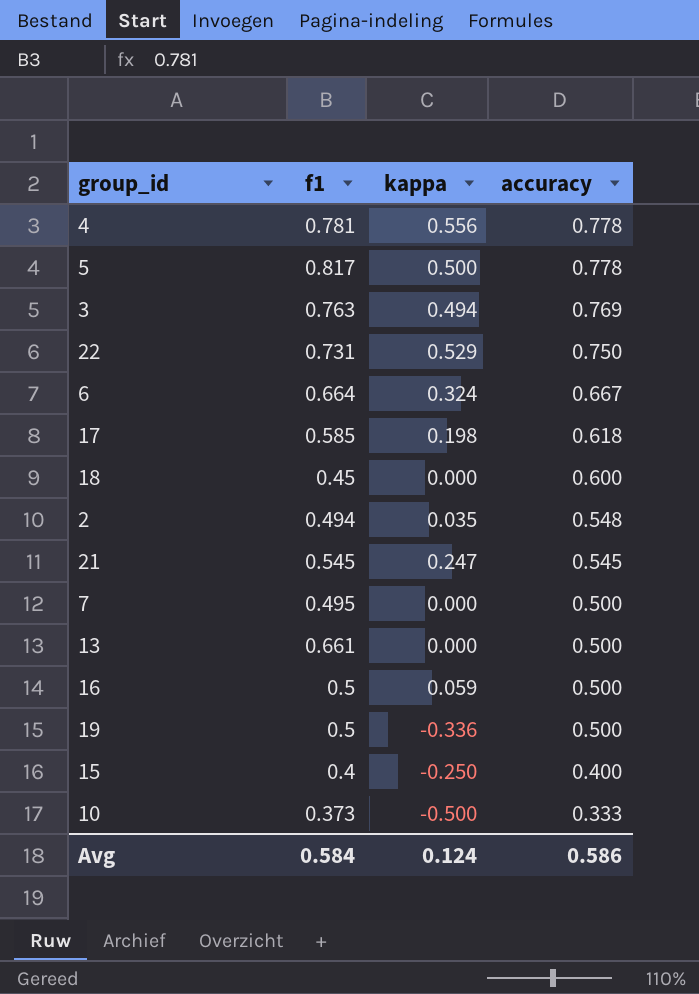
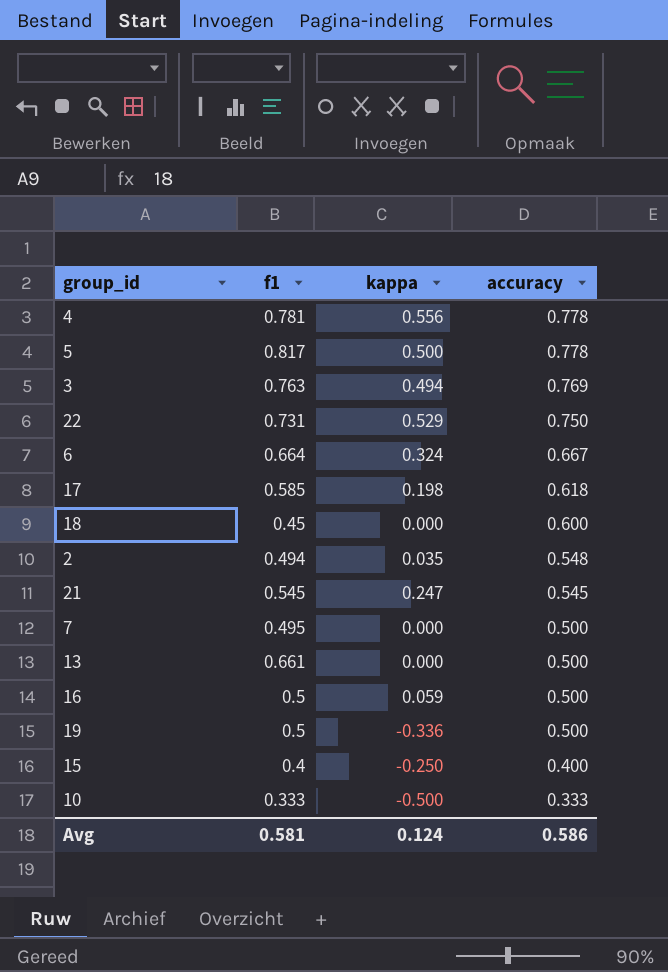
10 | f1: 0.373 -> 0.333
Avg | f1: 0.584 -> 0.581

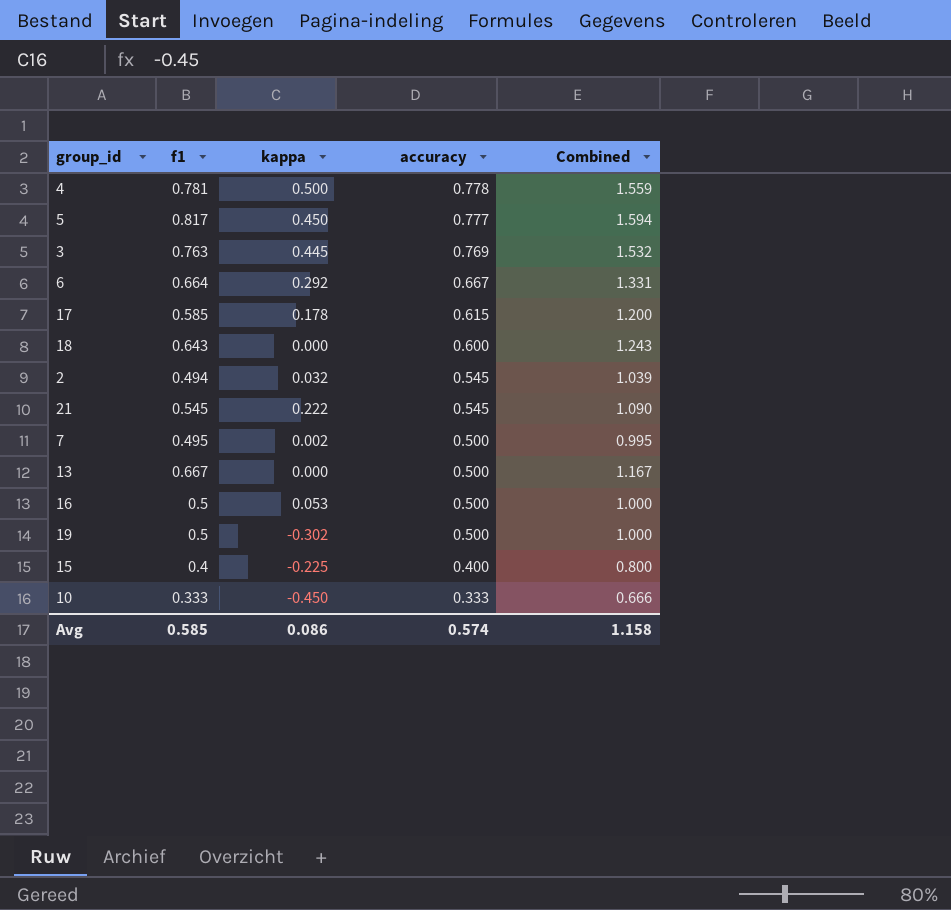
column Combined | formula: none -> [f1] + [accuracy]
row 22: 0.731 | 0.529 | 0.750 -> none
4 | kappa: 0.556 -> 0.500
5 | kappa: 0.500 -> 0.450
5 | accuracy: 0.778 -> 0.777
3 | kappa: 0.494 -> 0.445
6 | kappa: 0.324 -> 0.292
17 | kappa: 0.198 -> 0.178
17 | accuracy: 0.618 -> 0.615
18 | f1: 0.45 -> 0.643
2 | kappa: 0.035 -> 0.032
2 | accuracy: 0.548 -> 0.545
21 | kappa: 0.247 -> 0.222
7 | kappa: 0.000 -> 0.002
13 | f1: 0.661 -> 0.667
16 | kappa: 0.059 -> 0.053
19 | kappa: -0.336 -> -0.302
15 | kappa: -0.250 -> -0.225
10 | kappa: -0.500 -> -0.450
Avg | f1: 0.581 -> 0.585
Avg | kappa: 0.124 -> 0.086
Avg | accuracy: 0.586 -> 0.574

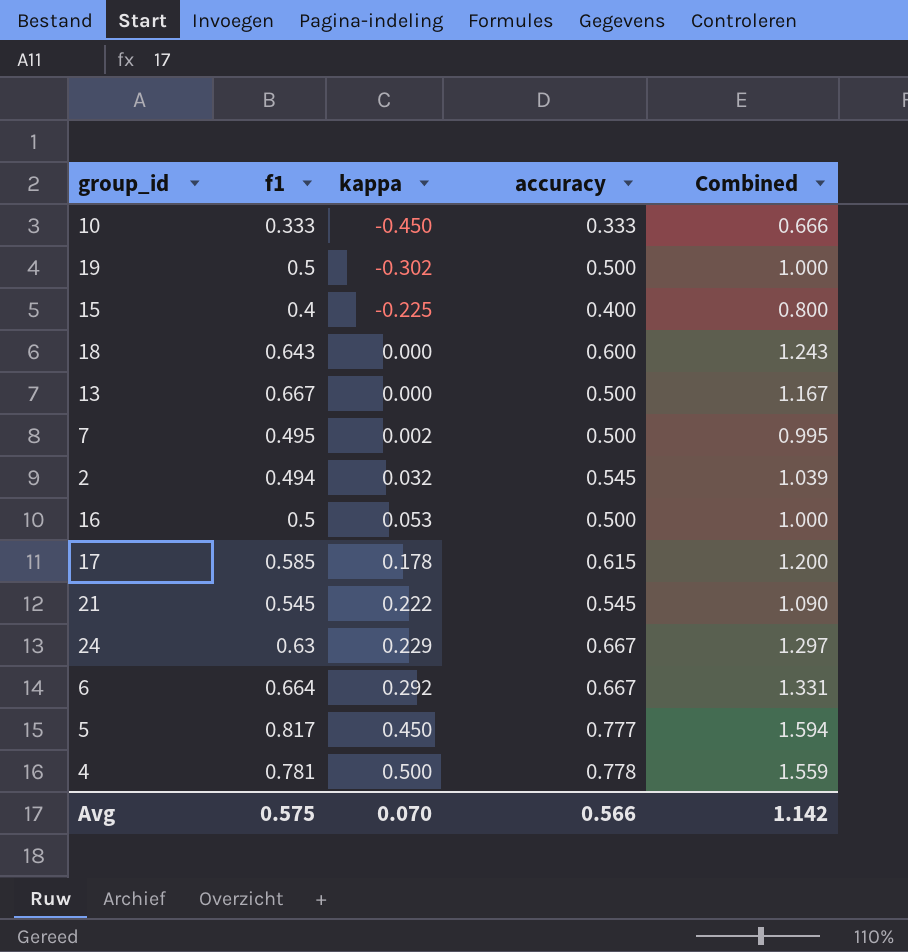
row order: accuracy descending -> kappa ascending
row 3: 0.763 | 0.445 | 0.769 | 1.532 -> none
row 24: none -> 0.63 | 0.229 | 0.667 | 1.297
Avg | f1: 0.585 -> 0.575
Avg | kappa: 0.086 -> 0.070
Avg | accuracy: 0.574 -> 0.566
Avg | Combined: 1.158 -> 1.142

